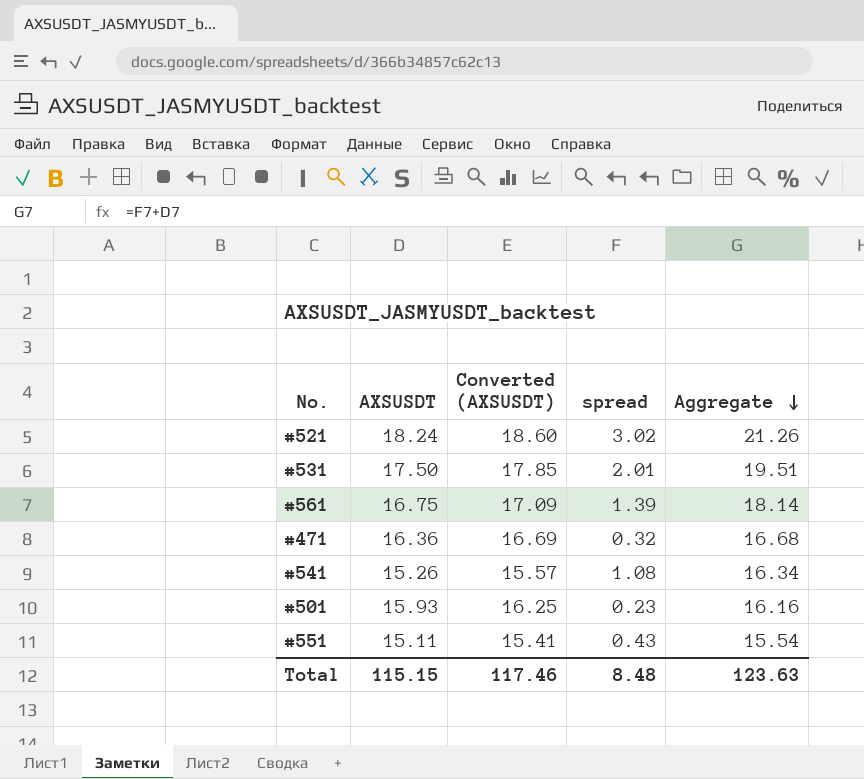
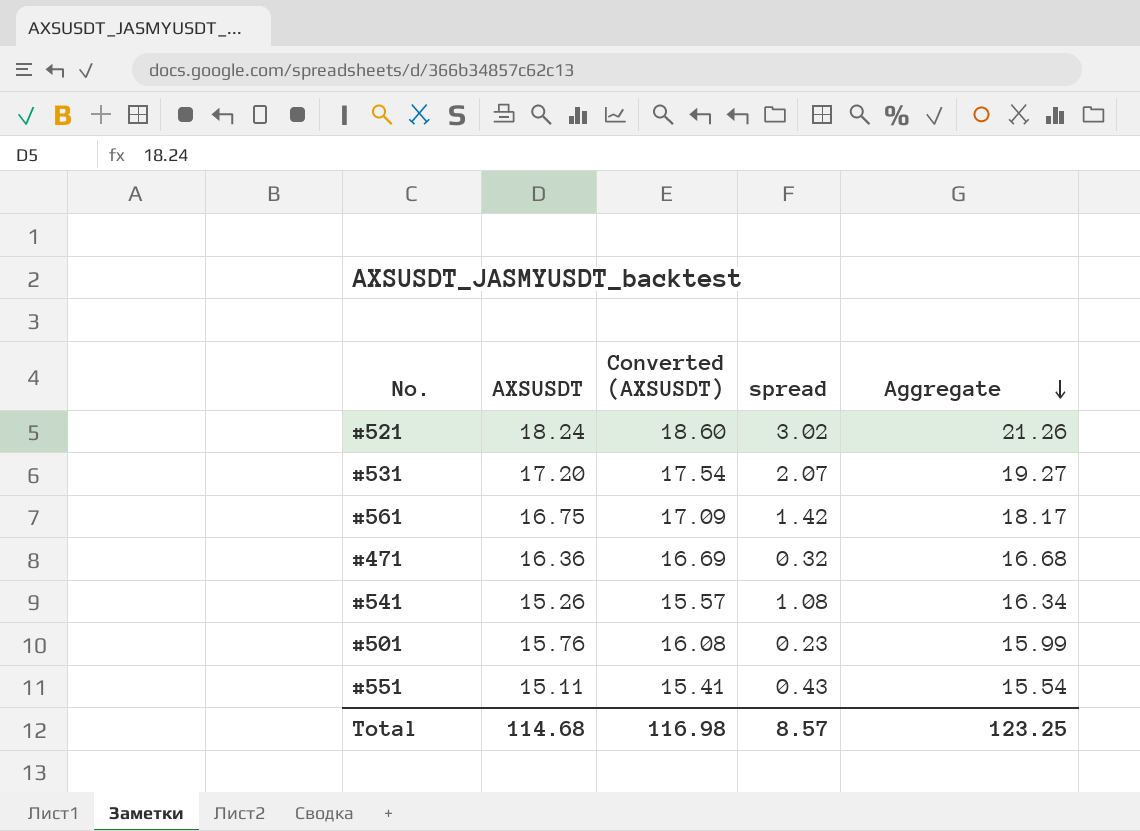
#531 | AXSUSDT: 17.50 -> 17.20
#531 | Converted (AXSUSDT): 17.85 -> 17.54
#531 | spread: 2.01 -> 2.07
#531 | Aggregate: 19.51 -> 19.27
#561 | spread: 1.39 -> 1.42
#561 | Aggregate: 18.14 -> 18.17
#501 | AXSUSDT: 15.93 -> 15.76
#501 | Converted (AXSUSDT): 16.25 -> 16.08
#501 | Aggregate: 16.16 -> 15.99
Total | AXSUSDT: 115.15 -> 114.68
Total | Converted (AXSUSDT): 117.46 -> 116.98
Total | spread: 8.48 -> 8.57
Total | Aggregate: 123.63 -> 123.25

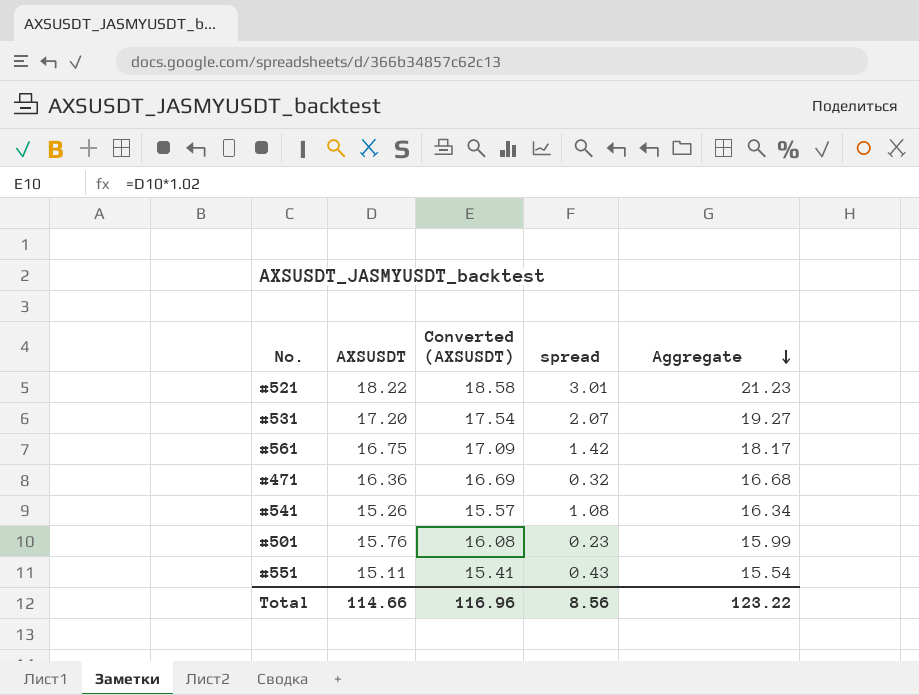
#521 | AXSUSDT: 18.24 -> 18.22
#521 | Converted (AXSUSDT): 18.60 -> 18.58
#521 | spread: 3.02 -> 3.01
#521 | Aggregate: 21.26 -> 21.23
Total | AXSUSDT: 114.68 -> 114.66
Total | Converted (AXSUSDT): 116.98 -> 116.96
Total | spread: 8.57 -> 8.56
Total | Aggregate: 123.25 -> 123.22

